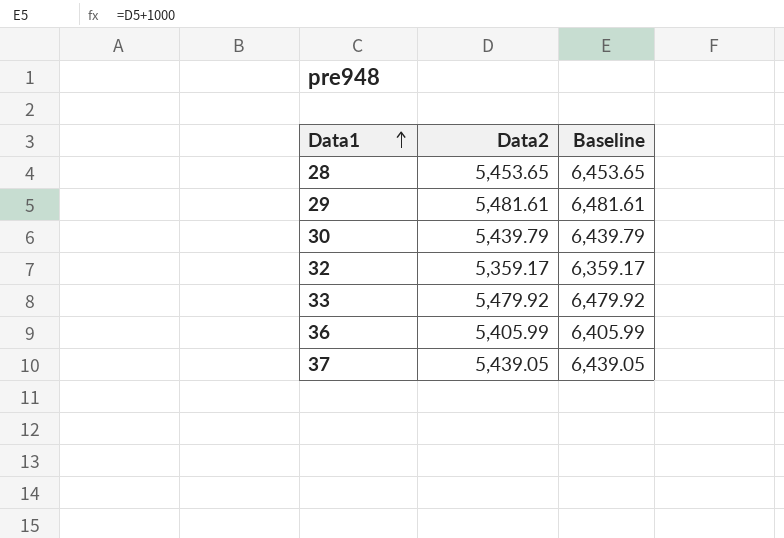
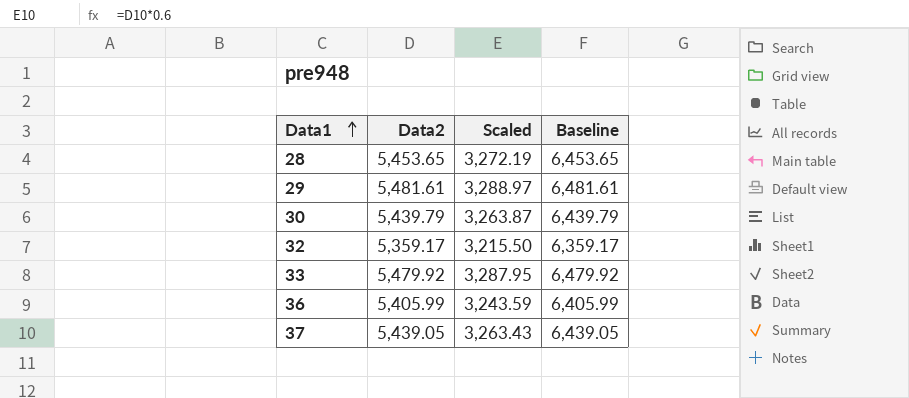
column Scaled | formula: none -> [Data2] * 0.6

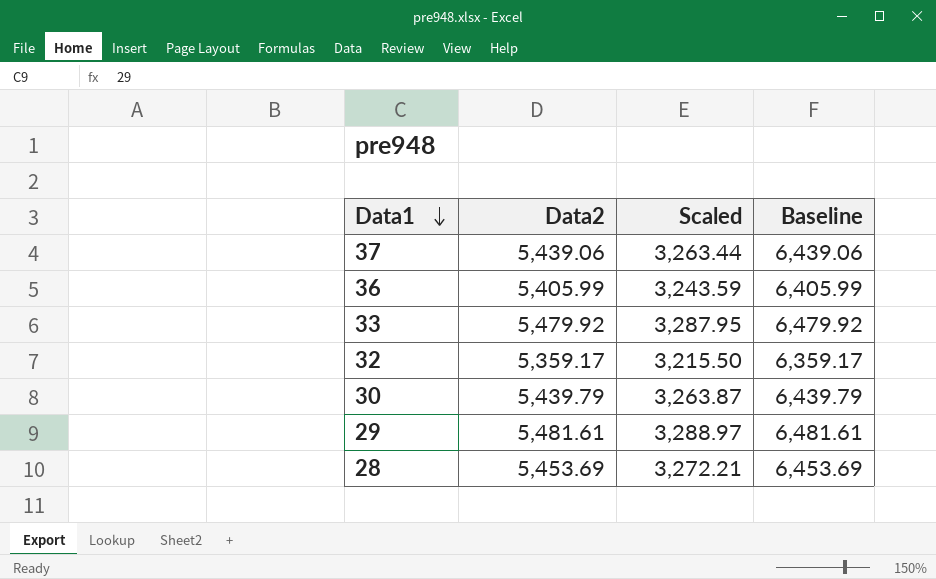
row order: Data1 ascending -> Data1 descending
37 | Data2: 5,439.05 -> 5,439.06
37 | Scaled: 3,263.43 -> 3,263.44
37 | Baseline: 6,439.05 -> 6,439.06
28 | Data2: 5,453.65 -> 5,453.69
28 | Scaled: 3,272.19 -> 3,272.21
28 | Baseline: 6,453.65 -> 6,453.69

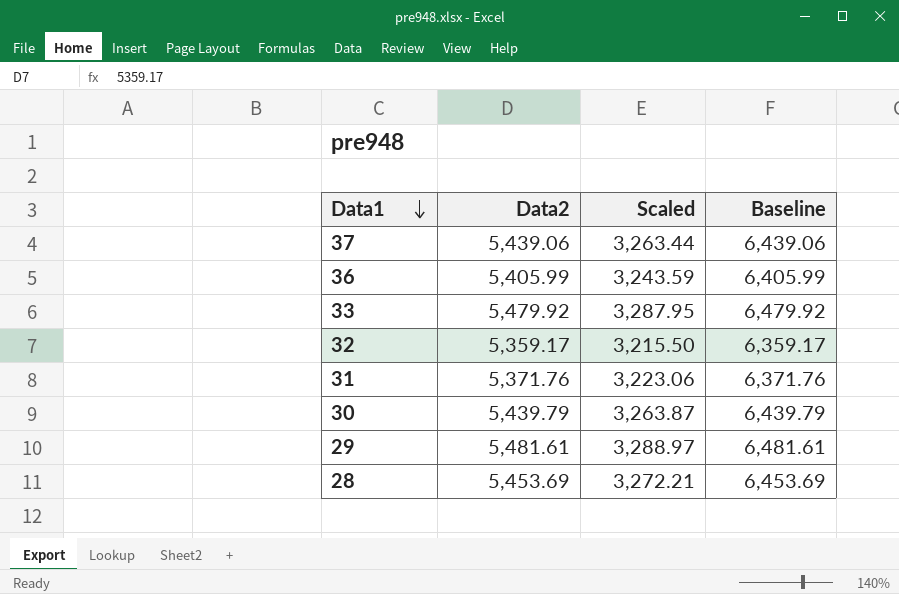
row 31: none -> 5,371.76 | 3,223.06 | 6,371.76

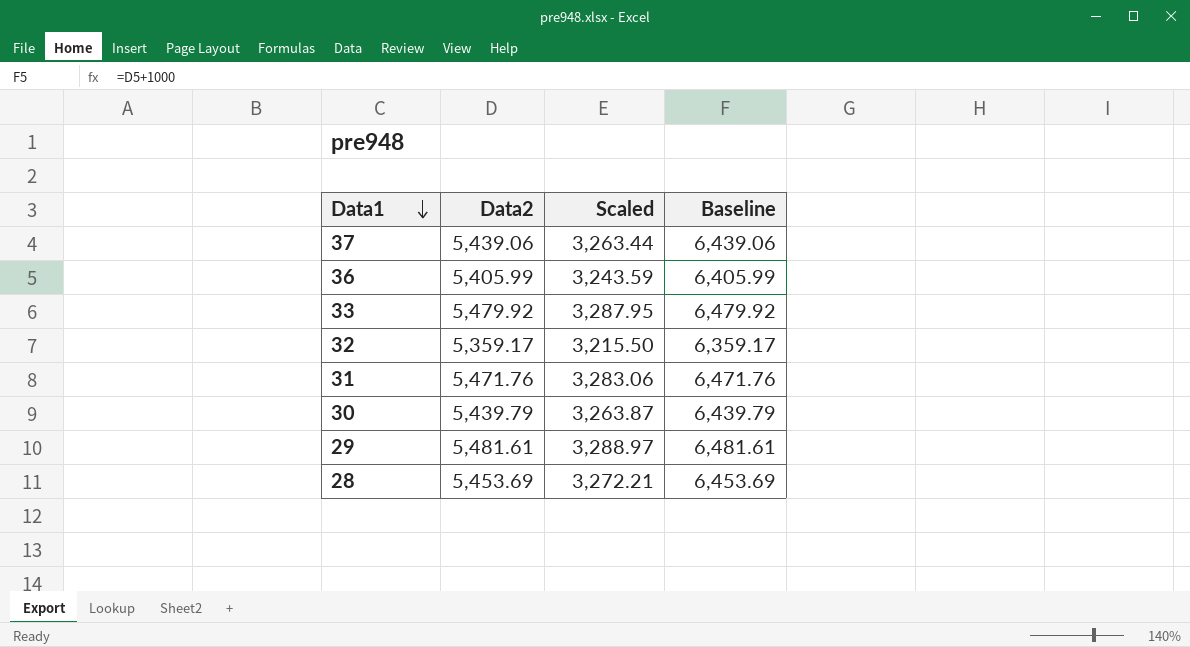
31 | Data2: 5,371.76 -> 5,471.76
31 | Scaled: 3,223.06 -> 3,283.06
31 | Baseline: 6,371.76 -> 6,471.76

